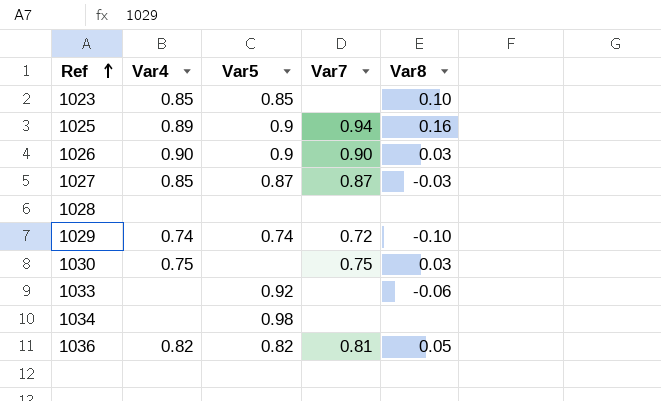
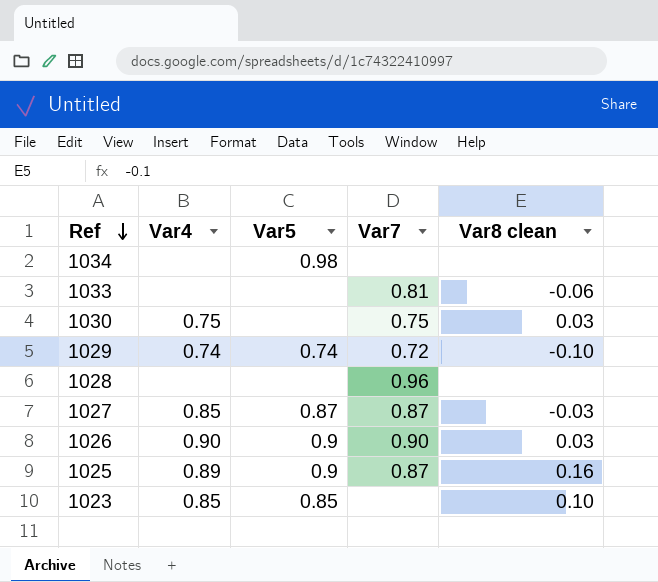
row order: Ref ascending -> Ref descending
column name: Var8 -> Var8 clean
row 1036: 0.82 | 0.82 | 0.81 | 0.05 -> none
1033 | Var5: 0.92 -> none
1033 | Var7: none -> 0.81
1028 | Var7: none -> 0.96
1025 | Var7: 0.94 -> 0.87

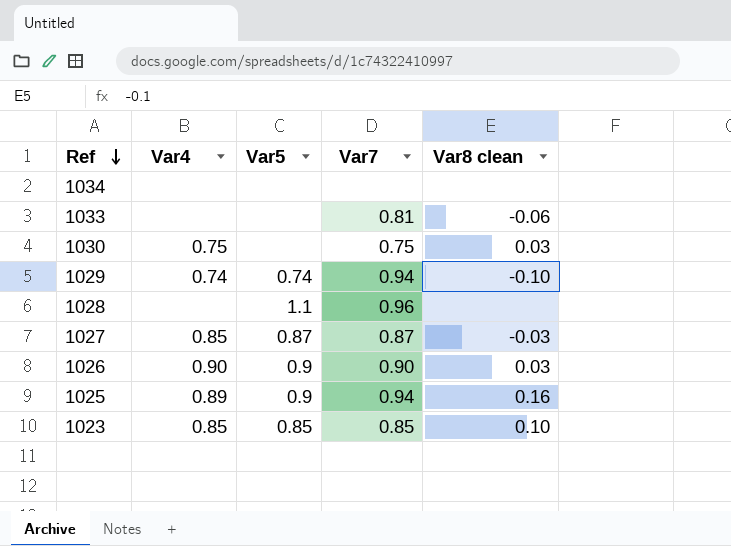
1034 | Var5: 0.98 -> none
1029 | Var7: 0.72 -> 0.94
1028 | Var5: none -> 1.1
1025 | Var7: 0.87 -> 0.94
1023 | Var7: none -> 0.85

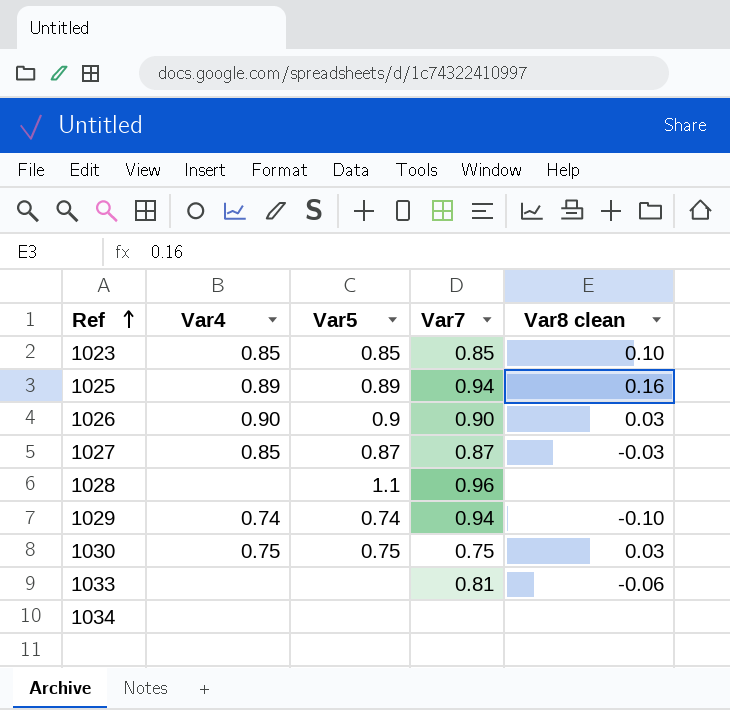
row order: Ref descending -> Ref ascending
1025 | Var5: 0.9 -> 0.89
1030 | Var5: none -> 0.75

